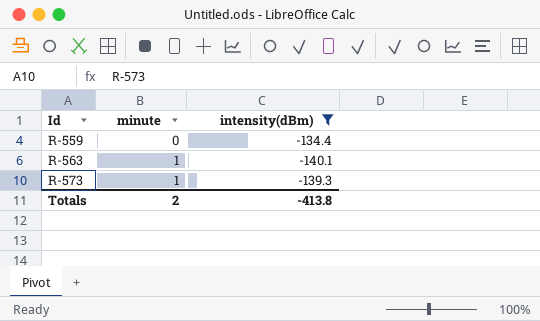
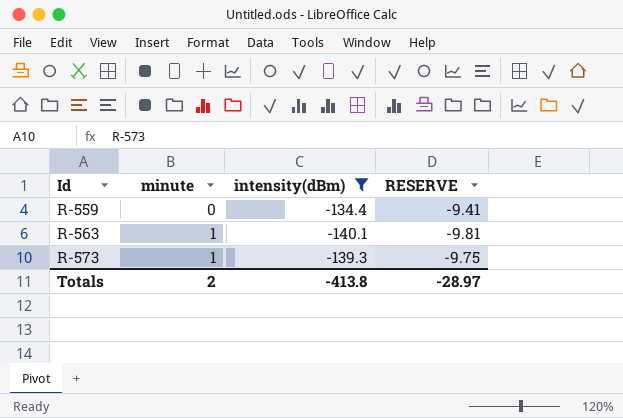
column RESERVE | formula: none -> [intensity(dBm)] * 0.07

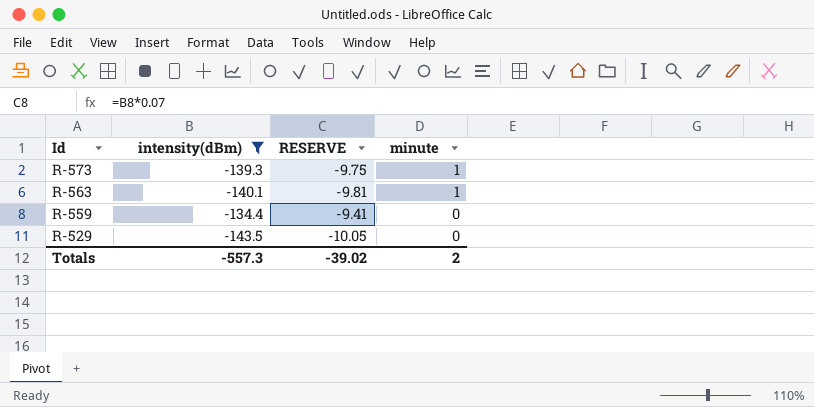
row order: Id ascending -> Id descending
column minute | position: 2 -> 4
row R-529: none -> -143.5 | -10.05 | 0
Totals | intensity(dBm): -413.8 -> -557.3
Totals | RESERVE: -28.97 -> -39.02

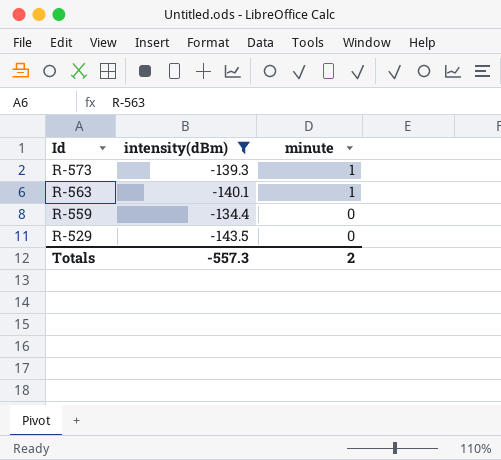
column RESERVE | formula: [intensity(dBm)] * 0.07 -> none

